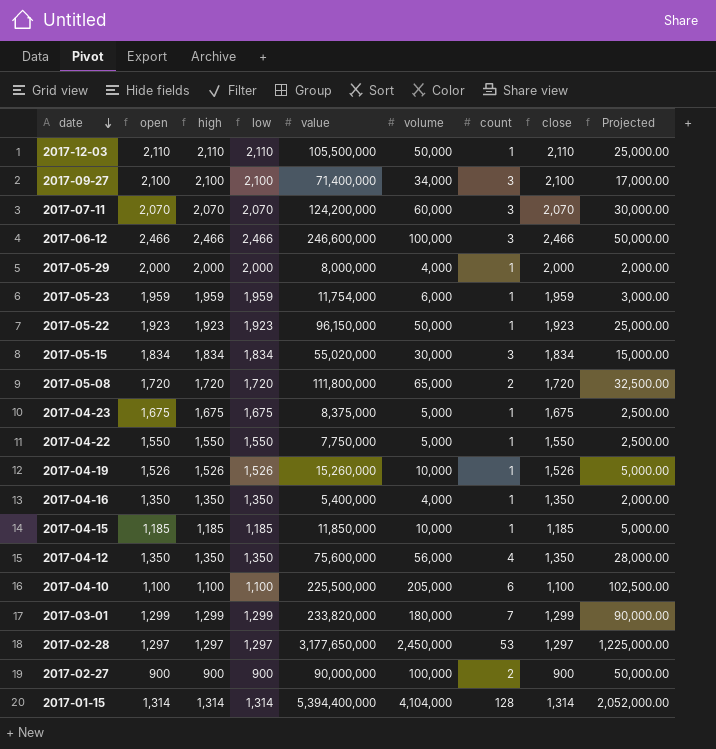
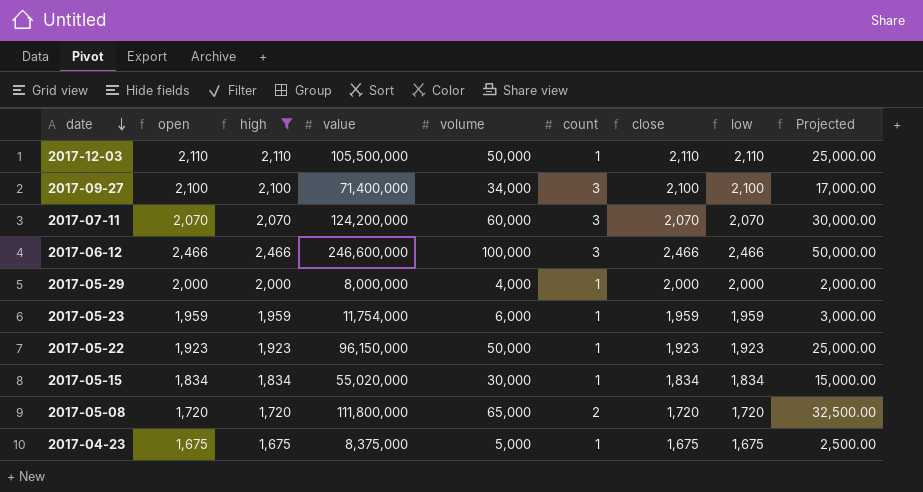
filter: none -> high >= 1,675
column low | position: 4 -> 8
2017-05-15 | count: 3 -> 1

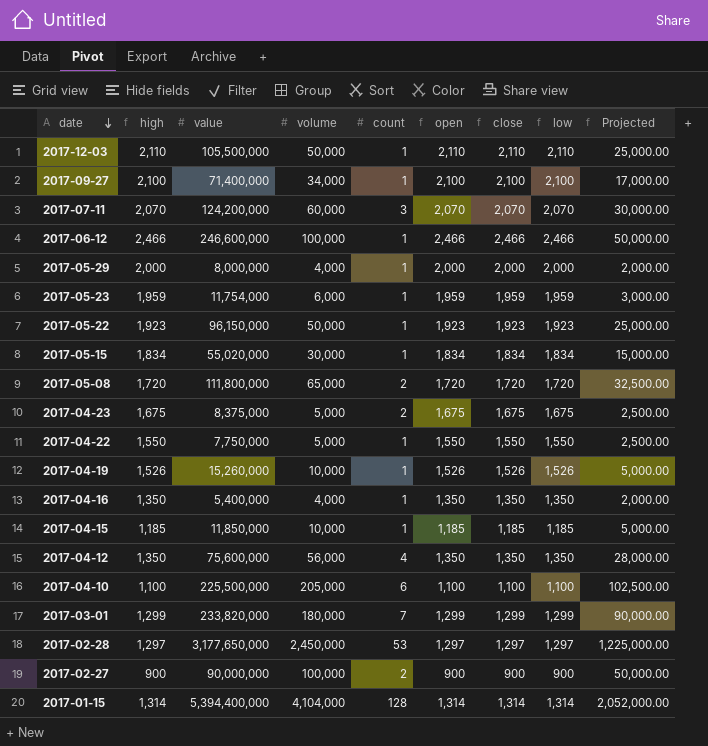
filter: high >= 1,675 -> none
column open | position: 2 -> 6
2017-09-27 | count: 3 -> 1
2017-06-12 | count: 3 -> 1
2017-04-23 | count: 1 -> 2

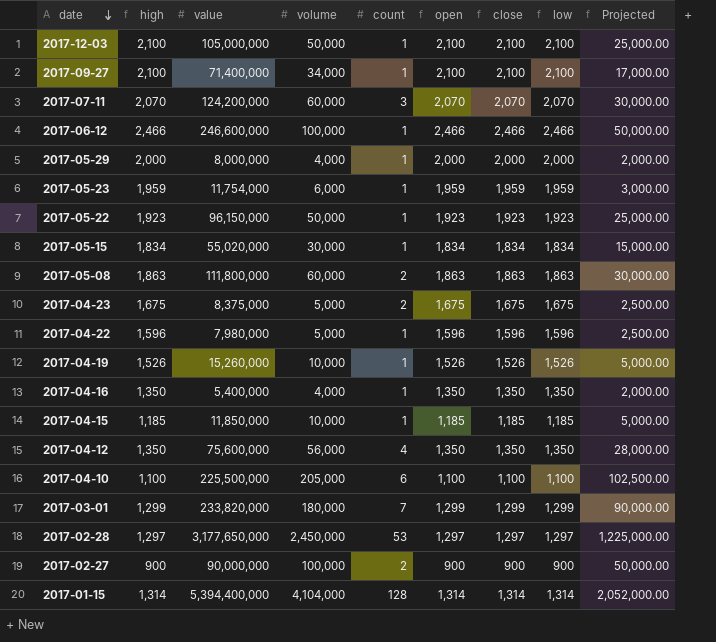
2017-12-03 | high: 2,110 -> 2,100
2017-12-03 | value: 105,500,000 -> 105,000,000
2017-12-03 | open: 2,110 -> 2,100
2017-12-03 | close: 2,110 -> 2,100
2017-12-03 | low: 2,110 -> 2,100
2017-05-08 | high: 1,720 -> 1,863
2017-05-08 | volume: 65,000 -> 60,000
2017-05-08 | open: 1,720 -> 1,863
2017-05-08 | close: 1,720 -> 1,863
2017-05-08 | low: 1,720 -> 1,863
2017-05-08 | Projected: 32,500.00 -> 30,000.00
2017-04-22 | high: 1,550 -> 1,596
2017-04-22 | value: 7,750,000 -> 7,980,000
2017-04-22 | open: 1,550 -> 1,596
2017-04-22 | close: 1,550 -> 1,596
2017-04-22 | low: 1,550 -> 1,596

